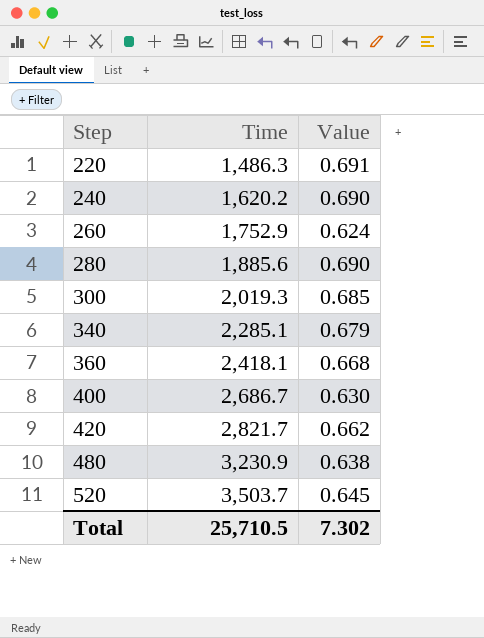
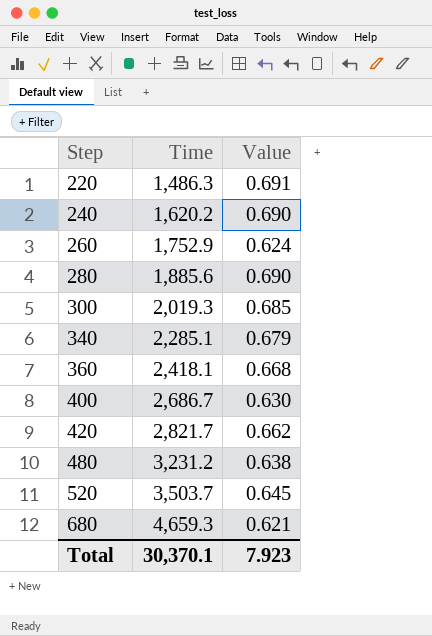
480 | Time: 3,230.9 -> 3,231.2
row 680: none -> 4,659.3 | 0.621
Total | Time: 25,710.5 -> 30,370.1
Total | Value: 7.302 -> 7.923

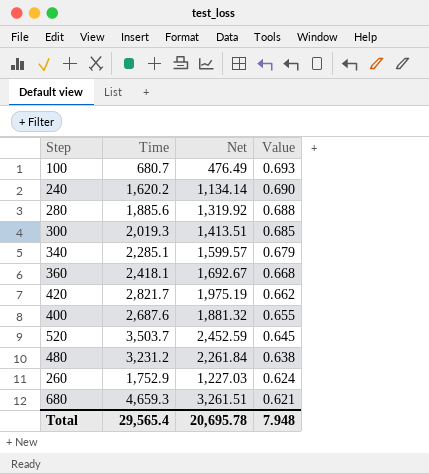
row order: Step ascending -> Value descending
column Net | formula: none -> [Time] * 0.7
row 220: 1,486.3 | 0.691 -> none
row 100: none -> 680.7 | 476.49 | 0.693
280 | Value: 0.690 -> 0.688
400 | Time: 2,686.7 -> 2,687.6
400 | Value: 0.630 -> 0.655
Total | Time: 30,370.1 -> 29,565.4
Total | Value: 7.923 -> 7.948

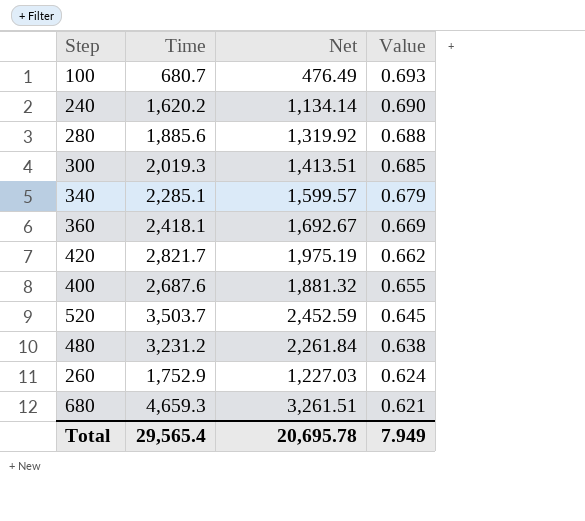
360 | Value: 0.668 -> 0.669
Total | Value: 7.948 -> 7.949

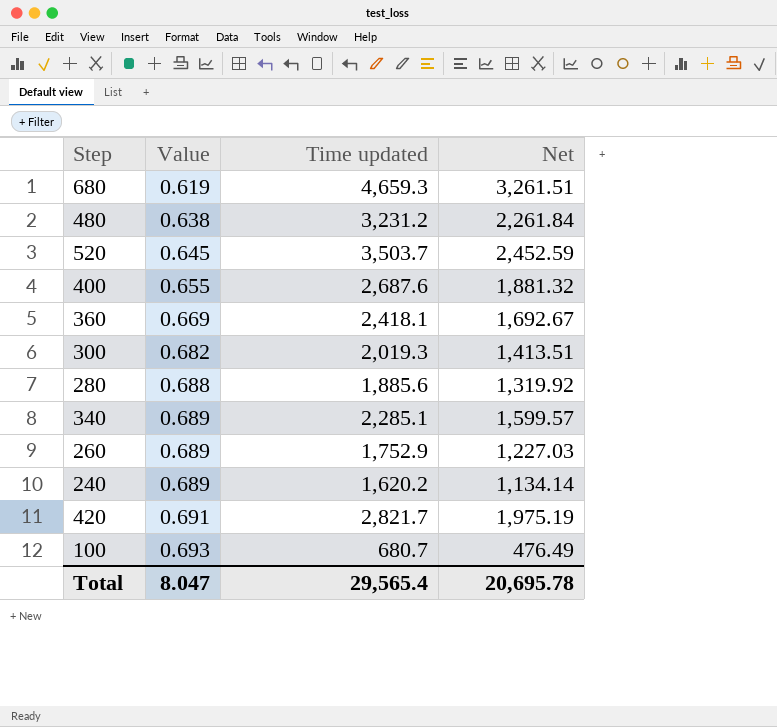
row order: Value descending -> Value ascending
column Value | position: 4 -> 2
column name: Time -> Time updated
680 | Value: 0.621 -> 0.619
300 | Value: 0.685 -> 0.682
340 | Value: 0.679 -> 0.689
260 | Value: 0.624 -> 0.689
240 | Value: 0.690 -> 0.689
420 | Value: 0.662 -> 0.691
Total | Value: 7.949 -> 8.047

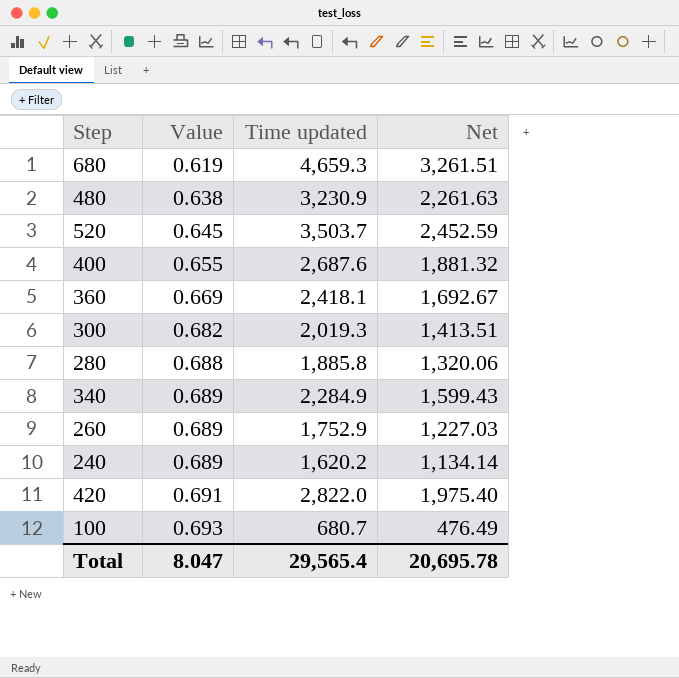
480 | Time updated: 3,231.2 -> 3,230.9
480 | Net: 2,261.84 -> 2,261.63
280 | Time updated: 1,885.6 -> 1,885.8
280 | Net: 1,319.92 -> 1,320.06
340 | Time updated: 2,285.1 -> 2,284.9
340 | Net: 1,599.57 -> 1,599.43
420 | Time updated: 2,821.7 -> 2,822.0
420 | Net: 1,975.19 -> 1,975.40

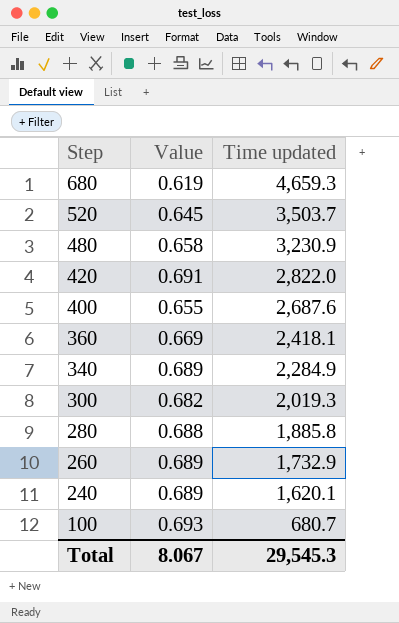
row order: Value ascending -> Step descending
column Net | formula: [Time updated] * 0.7 -> none
480 | Value: 0.638 -> 0.658
260 | Time updated: 1,752.9 -> 1,732.9
240 | Time updated: 1,620.2 -> 1,620.1
Total | Value: 8.047 -> 8.067
Total | Time updated: 29,565.4 -> 29,545.3

